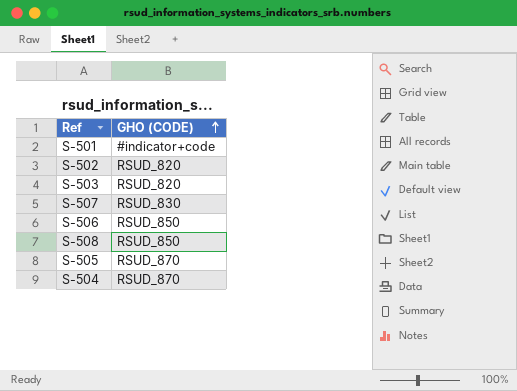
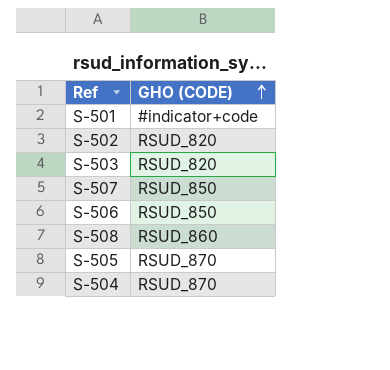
S-507 | GHO (CODE): RSUD_830 -> RSUD_850
S-508 | GHO (CODE): RSUD_850 -> RSUD_860

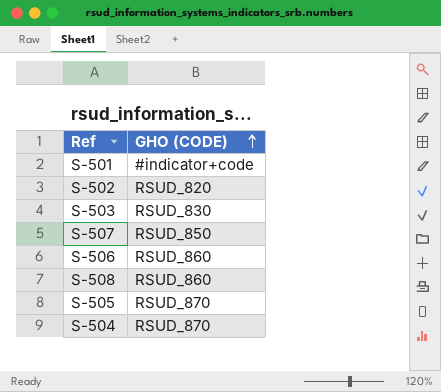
S-503 | GHO (CODE): RSUD_820 -> RSUD_830
S-506 | GHO (CODE): RSUD_850 -> RSUD_860

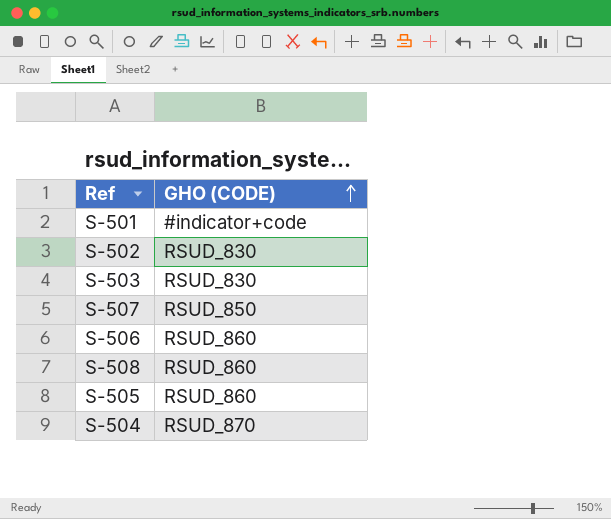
S-502 | GHO (CODE): RSUD_820 -> RSUD_830
S-505 | GHO (CODE): RSUD_870 -> RSUD_860

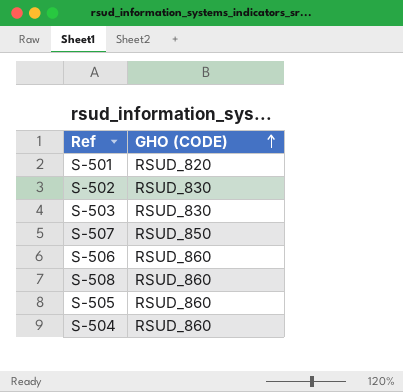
S-501 | GHO (CODE): #indicator+code -> RSUD_820
S-504 | GHO (CODE): RSUD_870 -> RSUD_860

